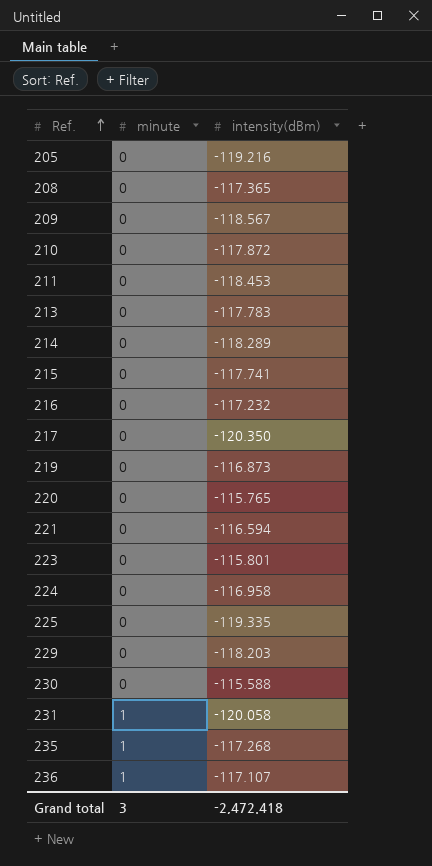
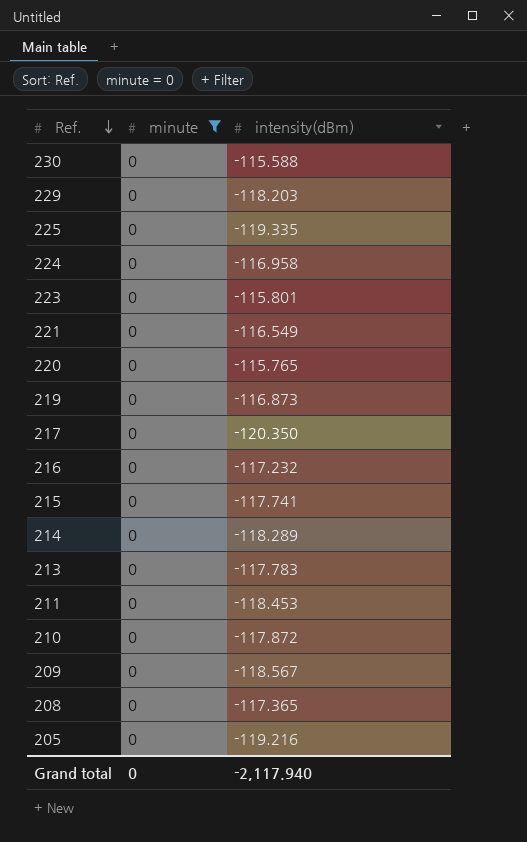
filter: none -> minute = 0
row order: Ref. ascending -> Ref. descending
221 | intensity(dBm): -116.594 -> -116.549
Grand total | minute: 3 -> 0
Grand total | intensity(dBm): -2,472.418 -> -2,117.940

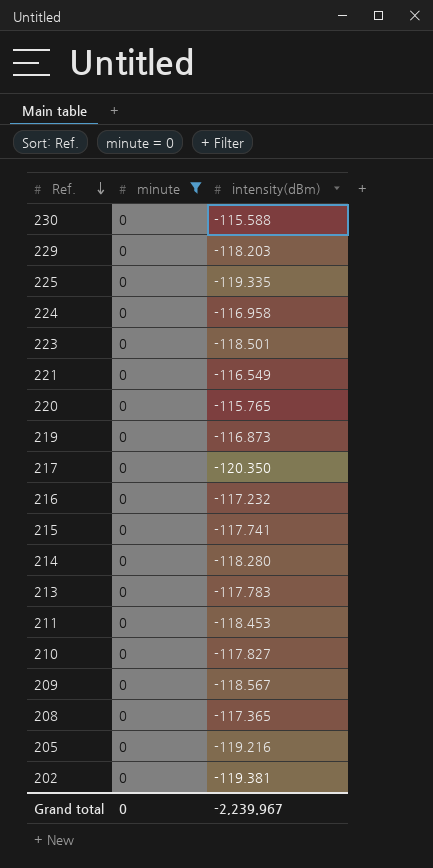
223 | intensity(dBm): -115.801 -> -118.501
214 | intensity(dBm): -118.289 -> -118.280
210 | intensity(dBm): -117.872 -> -117.827
row 202: none -> 0 | -119.381
Grand total | intensity(dBm): -2,117.940 -> -2,239.967

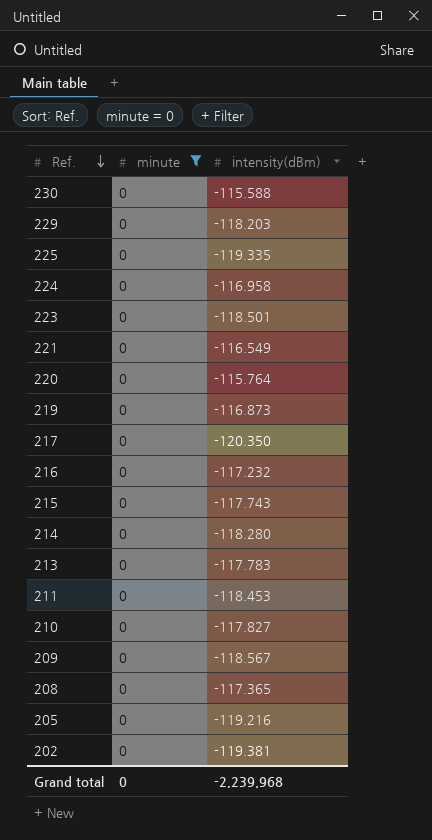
220 | intensity(dBm): -115.765 -> -115.764
215 | intensity(dBm): -117.741 -> -117.743
Grand total | intensity(dBm): -2,239.967 -> -2,239.968

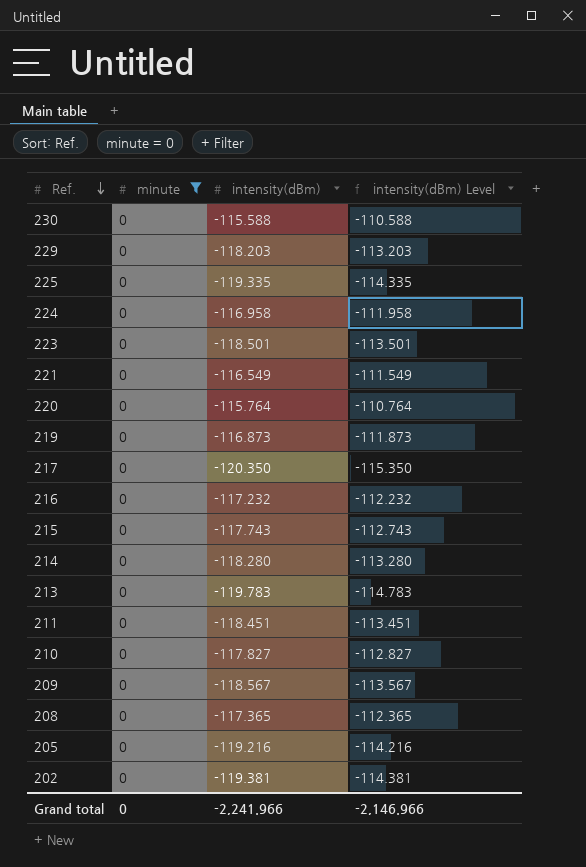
column intensity(dBm) Level | formula: none -> [intensity(dBm)] + 5
213 | intensity(dBm): -117.783 -> -119.783
211 | intensity(dBm): -118.453 -> -118.451
Grand total | intensity(dBm): -2,239.968 -> -2,241.966

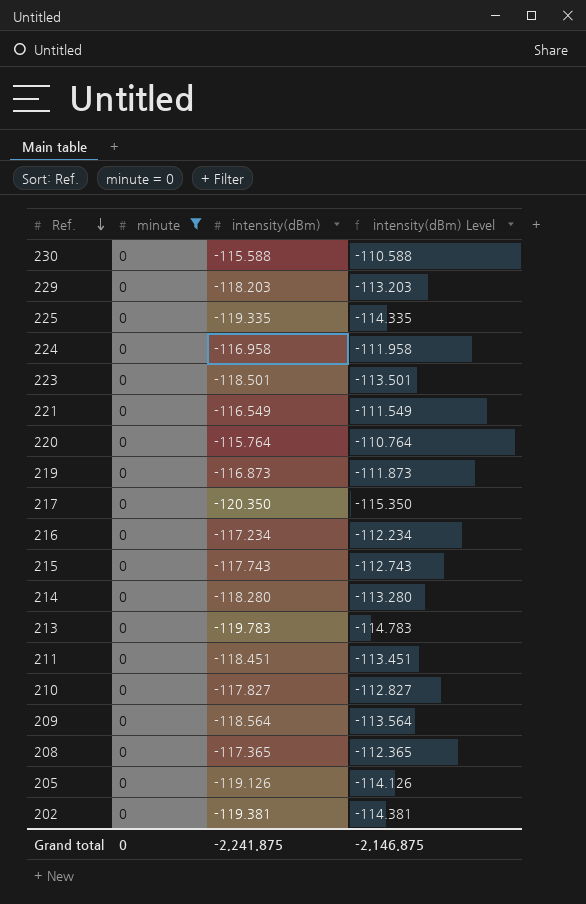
216 | intensity(dBm): -117.232 -> -117.234
216 | intensity(dBm) Level: -112.232 -> -112.234
209 | intensity(dBm): -118.567 -> -118.564
209 | intensity(dBm) Level: -113.567 -> -113.564
205 | intensity(dBm): -119.216 -> -119.126
205 | intensity(dBm) Level: -114.216 -> -114.126
Grand total | intensity(dBm): -2,241.966 -> -2,241.875
Grand total | intensity(dBm) Level: -2,146.966 -> -2,146.875

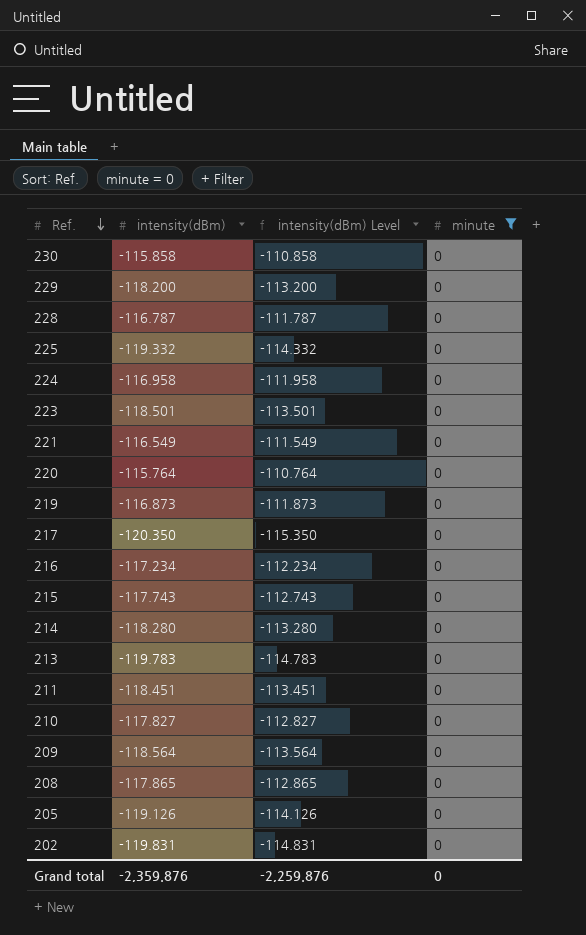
column minute | position: 2 -> 4
230 | intensity(dBm): -115.588 -> -115.858
230 | intensity(dBm) Level: -110.588 -> -110.858
229 | intensity(dBm): -118.203 -> -118.200
229 | intensity(dBm) Level: -113.203 -> -113.200
row 228: none -> -116.787 | -111.787 | 0
225 | intensity(dBm): -119.335 -> -119.332
225 | intensity(dBm) Level: -114.335 -> -114.332
208 | intensity(dBm): -117.365 -> -117.865
208 | intensity(dBm) Level: -112.365 -> -112.865
202 | intensity(dBm): -119.381 -> -119.831
202 | intensity(dBm) Level: -114.381 -> -114.831
Grand total | intensity(dBm): -2,241.875 -> -2,359.876
Grand total | intensity(dBm) Level: -2,146.875 -> -2,259.876

